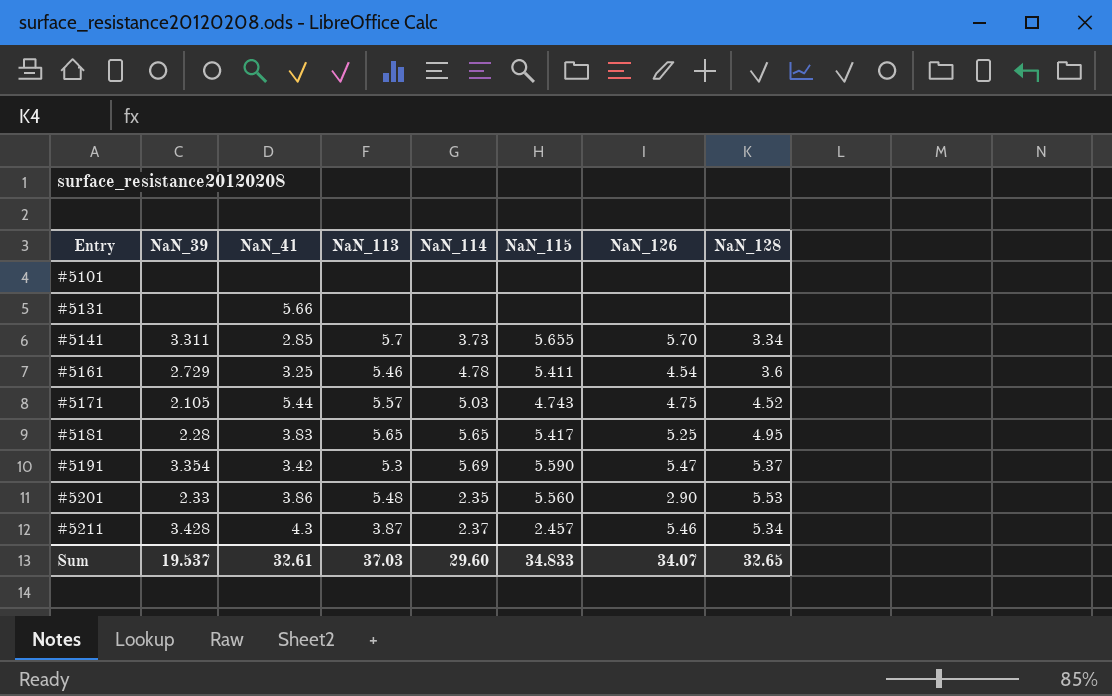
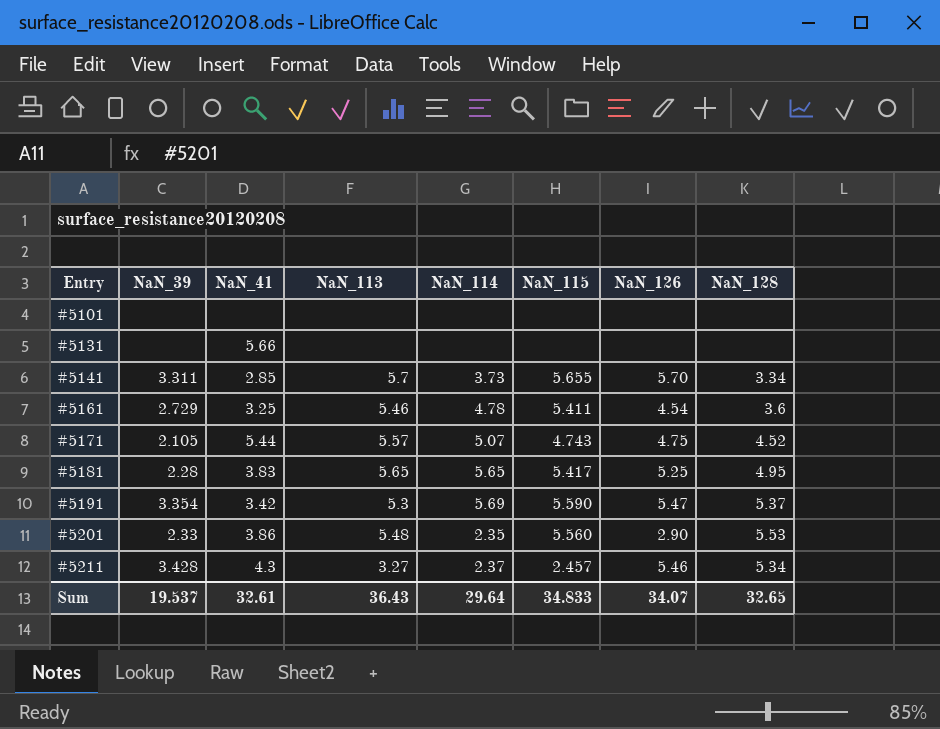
#5171 | NaN_114: 5.03 -> 5.07
#5211 | NaN_113: 3.87 -> 3.27
Sum | NaN_113: 37.03 -> 36.43
Sum | NaN_114: 29.60 -> 29.64

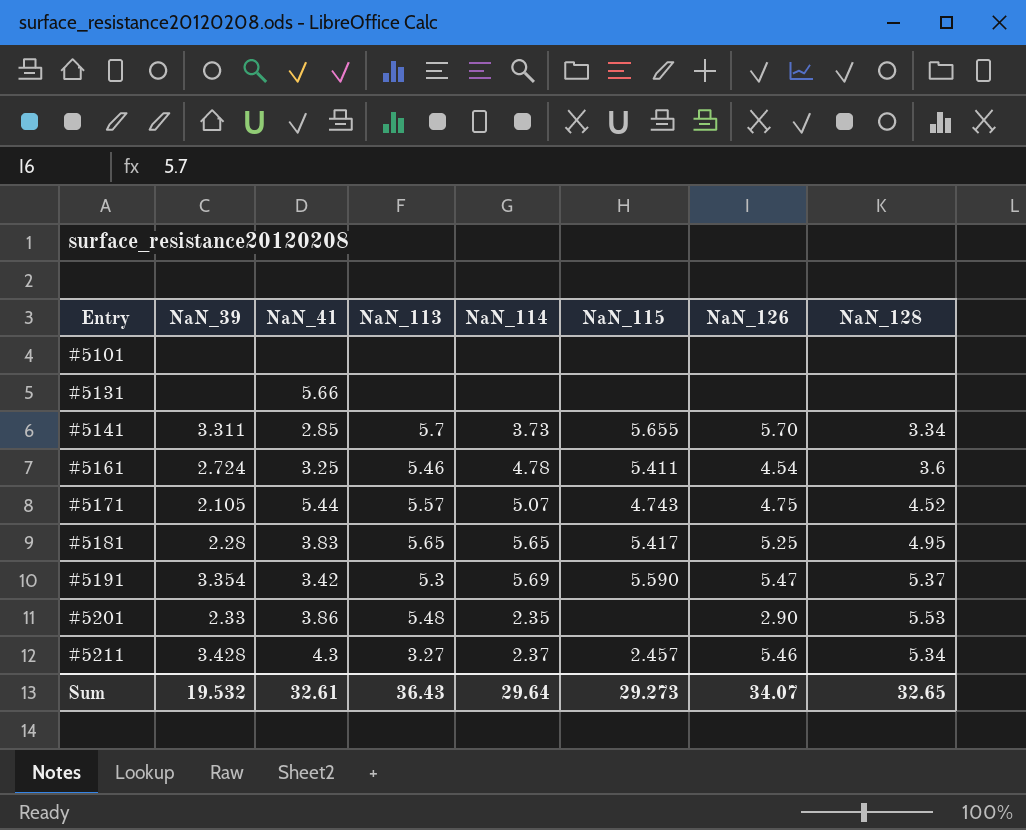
#5161 | NaN_39: 2.729 -> 2.724
#5201 | NaN_115: 5.560 -> none
Sum | NaN_39: 19.537 -> 19.532
Sum | NaN_115: 34.833 -> 29.273

